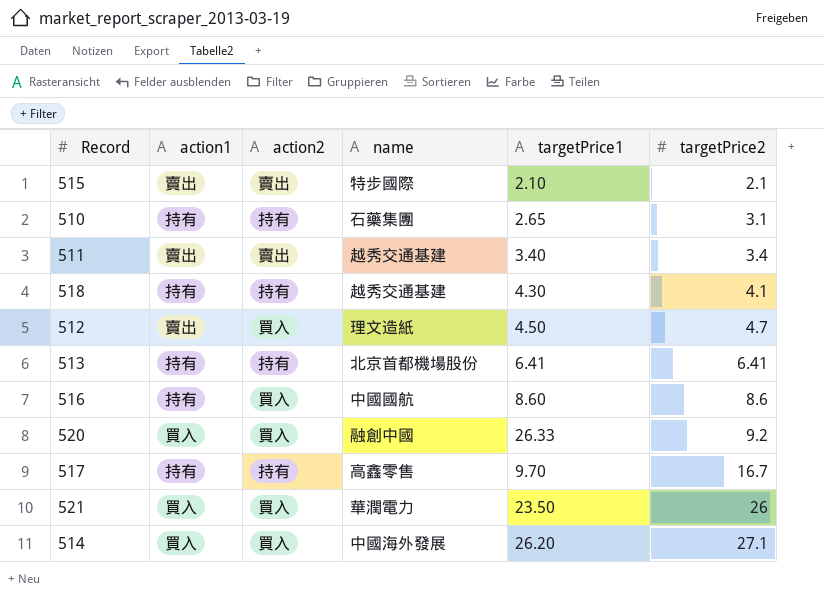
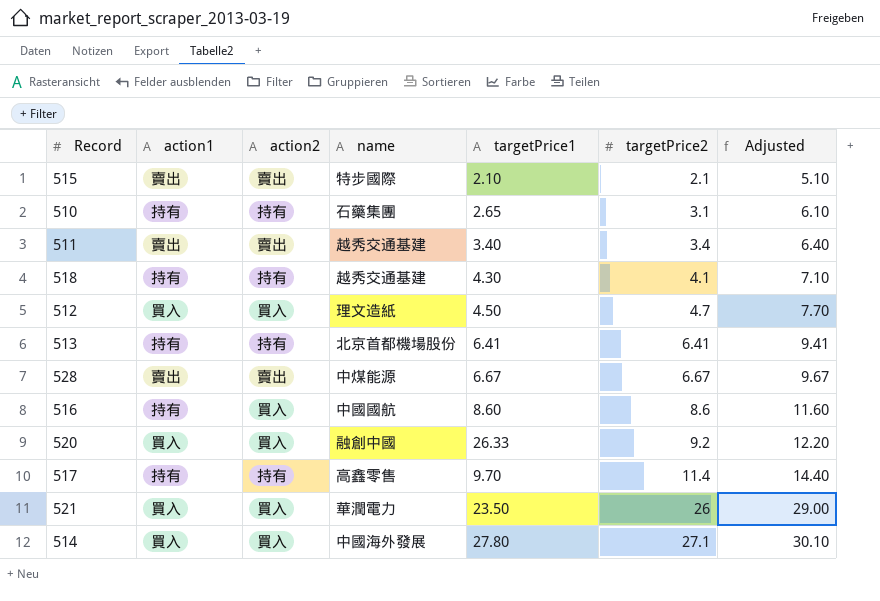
column Adjusted | formula: none -> [targetPrice2] + 3
512 | action1: 賣出 -> 買入
row 528: none -> 賣出 | 賣出 | 中煤能源 | 6.67 | 6.67 | 9.67
517 | targetPrice2: 16.7 -> 11.4
514 | targetPrice1: 26.20 -> 27.80

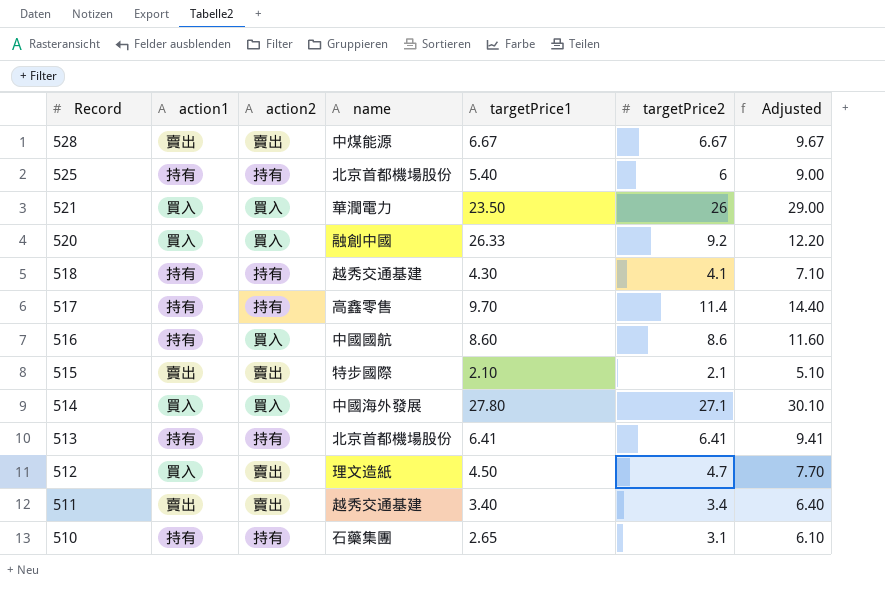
row order: targetPrice2 ascending -> Record descending
row 525: none -> 持有 | 持有 | 北京首都機場股份 | 5.40 | 6 | 9.00
512 | action2: 買入 -> 賣出

